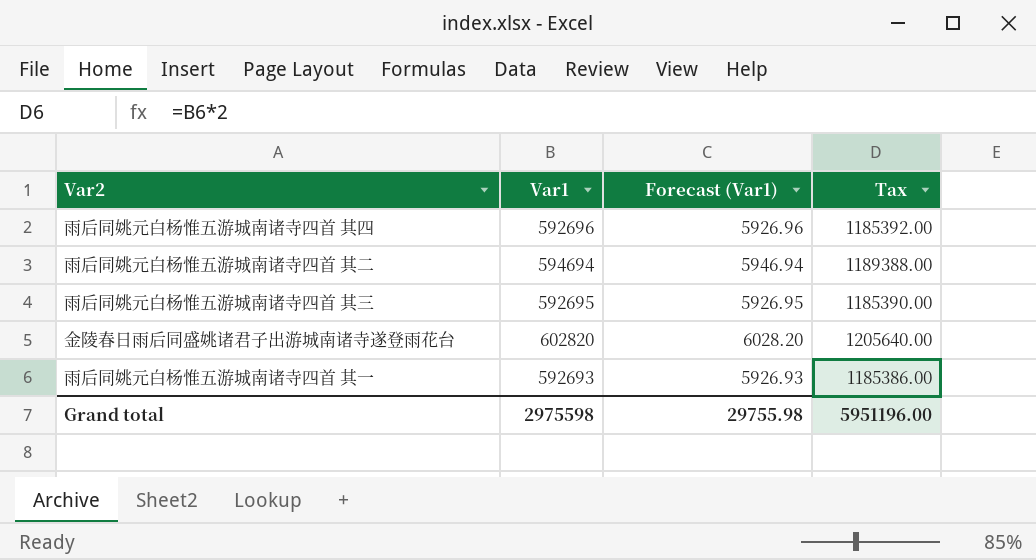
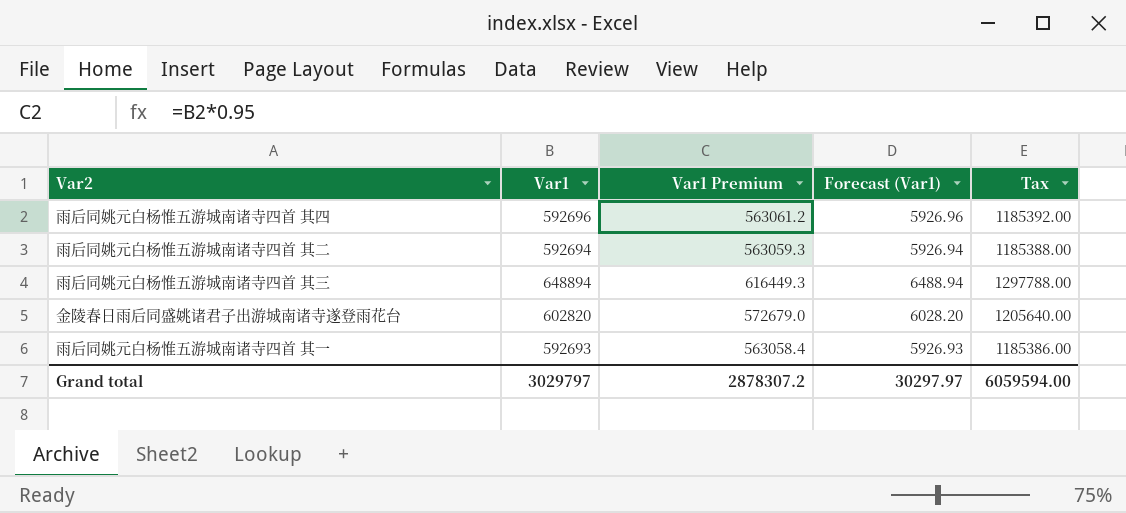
column Var1 Premium | formula: none -> [Var1] * 0.95
雨后同姚元白杨惟五游城南诸寺四首 其二 | Var1: 594694 -> 592694
雨后同姚元白杨惟五游城南诸寺四首 其二 | Forecast (Var1): 5946.94 -> 5926.94
雨后同姚元白杨惟五游城南诸寺四首 其二 | Tax: 1189388.00 -> 1185388.00
雨后同姚元白杨惟五游城南诸寺四首 其三 | Var1: 592695 -> 648894
雨后同姚元白杨惟五游城南诸寺四首 其三 | Forecast (Var1): 5926.95 -> 6488.94
雨后同姚元白杨惟五游城南诸寺四首 其三 | Tax: 1185390.00 -> 1297788.00
Grand total | Var1: 2975598 -> 3029797
Grand total | Forecast (Var1): 29755.98 -> 30297.97
Grand total | Tax: 5951196.00 -> 6059594.00

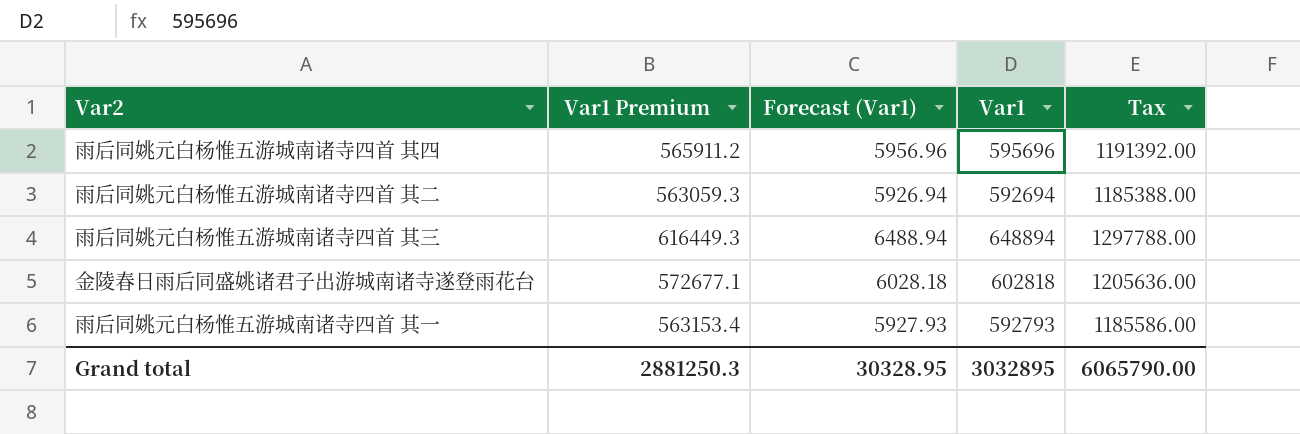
column Var1 | position: 2 -> 4
雨后同姚元白杨惟五游城南诸寺四首 其四 | Var1 Premium: 563061.2 -> 565911.2
雨后同姚元白杨惟五游城南诸寺四首 其四 | Forecast (Var1): 5926.96 -> 5956.96
雨后同姚元白杨惟五游城南诸寺四首 其四 | Var1: 592696 -> 595696
雨后同姚元白杨惟五游城南诸寺四首 其四 | Tax: 1185392.00 -> 1191392.00
金陵春日雨后同盛姚诸君子出游城南诸寺遂登雨花台 | Var1 Premium: 572679.0 -> 572677.1
金陵春日雨后同盛姚诸君子出游城南诸寺遂登雨花台 | Forecast (Var1): 6028.20 -> 6028.18
金陵春日雨后同盛姚诸君子出游城南诸寺遂登雨花台 | Var1: 602820 -> 602818
金陵春日雨后同盛姚诸君子出游城南诸寺遂登雨花台 | Tax: 1205640.00 -> 1205636.00
雨后同姚元白杨惟五游城南诸寺四首 其一 | Var1 Premium: 563058.4 -> 563153.4
雨后同姚元白杨惟五游城南诸寺四首 其一 | Forecast (Var1): 5926.93 -> 5927.93
雨后同姚元白杨惟五游城南诸寺四首 其一 | Var1: 592693 -> 592793
雨后同姚元白杨惟五游城南诸寺四首 其一 | Tax: 1185386.00 -> 1185586.00
Grand total | Var1 Premium: 2878307.2 -> 2881250.3
Grand total | Forecast (Var1): 30297.97 -> 30328.95
Grand total | Var1: 3029797 -> 3032895
Grand total | Tax: 6059594.00 -> 6065790.00

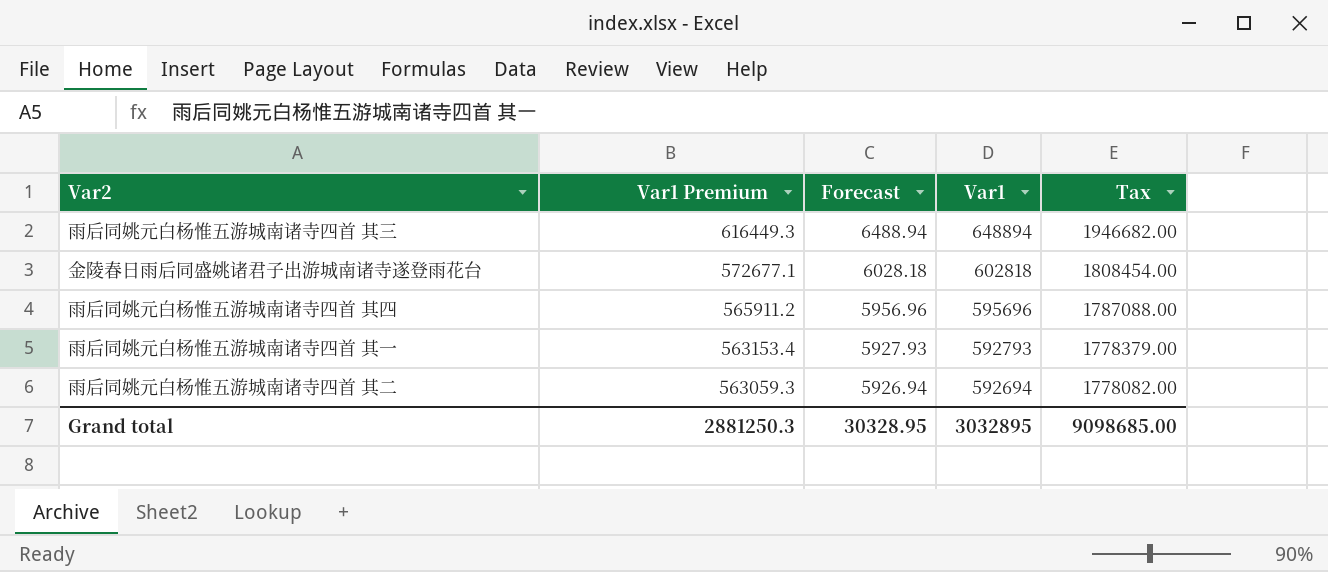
row order: none -> Var1 Premium descending
column name: Forecast (Var1) -> Forecast
column Tax | formula: [Var1] * 2 -> [Var1] * 3
Grand total | Tax: 6065790.00 -> 9098685.00

